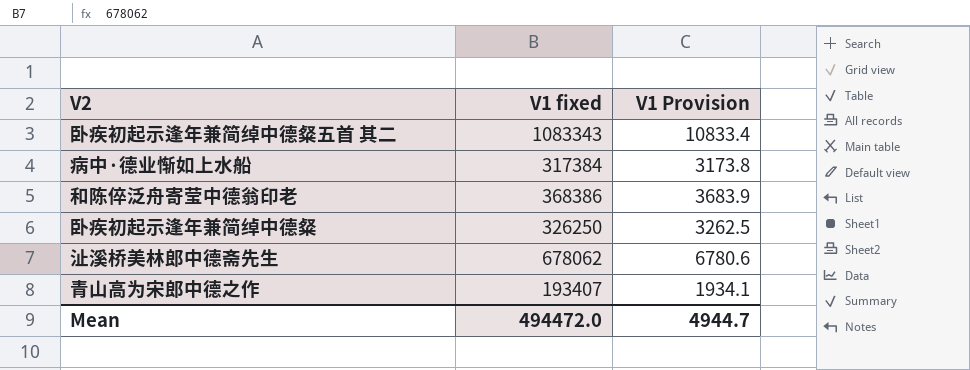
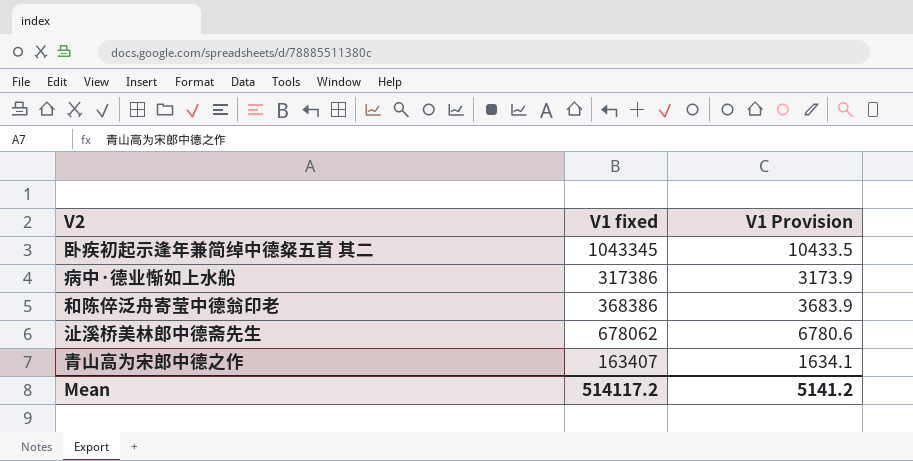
row 卧疾初起示逢年兼简绰中德粲: 326250 | 3262.5 -> none
卧疾初起示逢年兼简绰中德粲五首 其二 | V1 fixed: 1083343 -> 1043345
卧疾初起示逢年兼简绰中德粲五首 其二 | V1 Provision: 10833.4 -> 10433.5
病中·德业惭如上水船 | V1 fixed: 317384 -> 317386
病中·德业惭如上水船 | V1 Provision: 3173.8 -> 3173.9
青山高为宋郎中德之作 | V1 fixed: 193407 -> 163407
青山高为宋郎中德之作 | V1 Provision: 1934.1 -> 1634.1
Mean | V1 fixed: 494472.0 -> 514117.2
Mean | V1 Provision: 4944.7 -> 5141.2

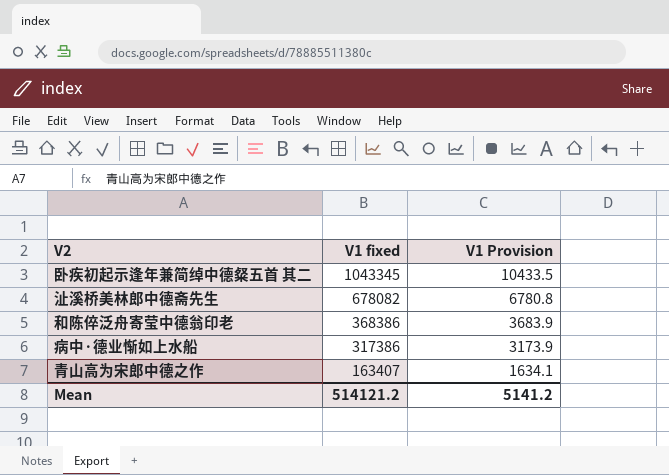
row order: none -> V1 fixed descending
沚溪桥美林郎中德斋先生 | V1 fixed: 678062 -> 678082
沚溪桥美林郎中德斋先生 | V1 Provision: 6780.6 -> 6780.8
Mean | V1 fixed: 514117.2 -> 514121.2

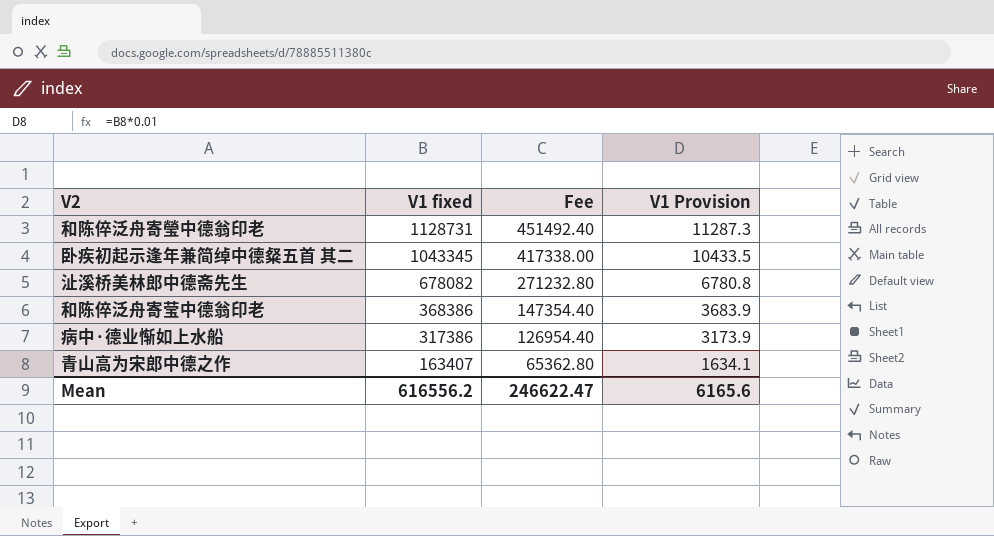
column Fee | formula: none -> [V1 fixed] * 0.4
row 和陈倅泛舟寄瑩中德翁印老: none -> 1128731 | 451492.40 | 11287.3
Mean | V1 fixed: 514121.2 -> 616556.2
Mean | V1 Provision: 5141.2 -> 6165.6

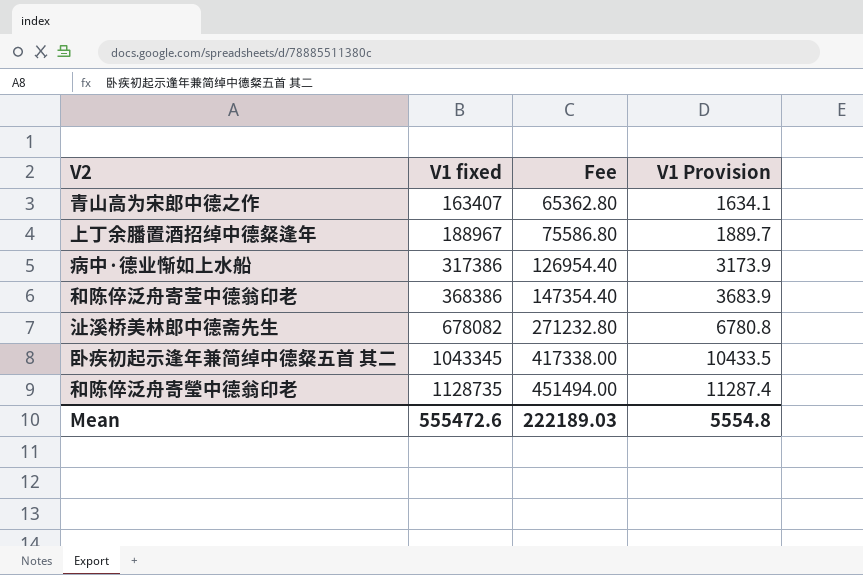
row order: V1 fixed descending -> V1 fixed ascending
row 上丁余膰置酒招绰中德粲逢年: none -> 188967 | 75586.80 | 1889.7
和陈倅泛舟寄瑩中德翁印老 | V1 fixed: 1128731 -> 1128735
和陈倅泛舟寄瑩中德翁印老 | Fee: 451492.40 -> 451494.00
和陈倅泛舟寄瑩中德翁印老 | V1 Provision: 11287.3 -> 11287.4
Mean | V1 fixed: 616556.2 -> 555472.6
Mean | Fee: 246622.47 -> 222189.03
Mean | V1 Provision: 6165.6 -> 5554.8

